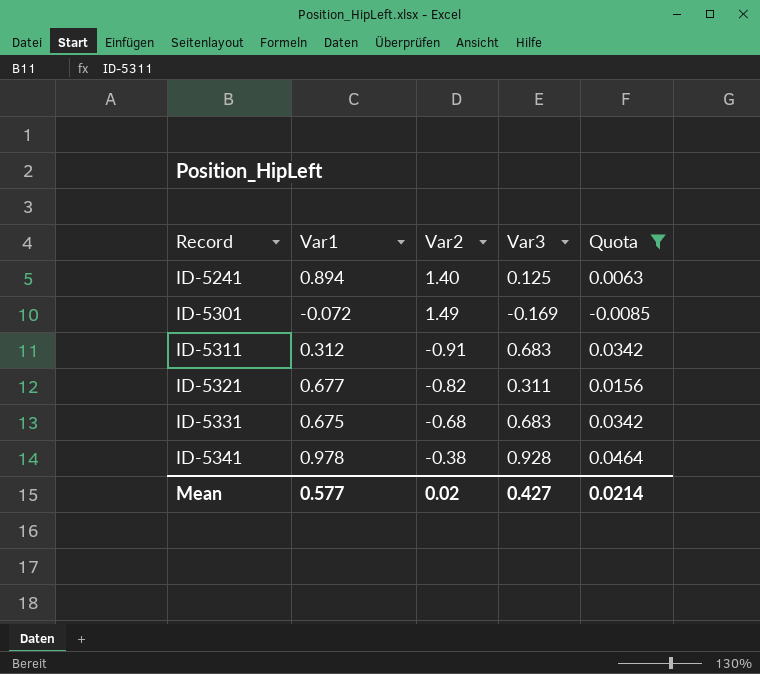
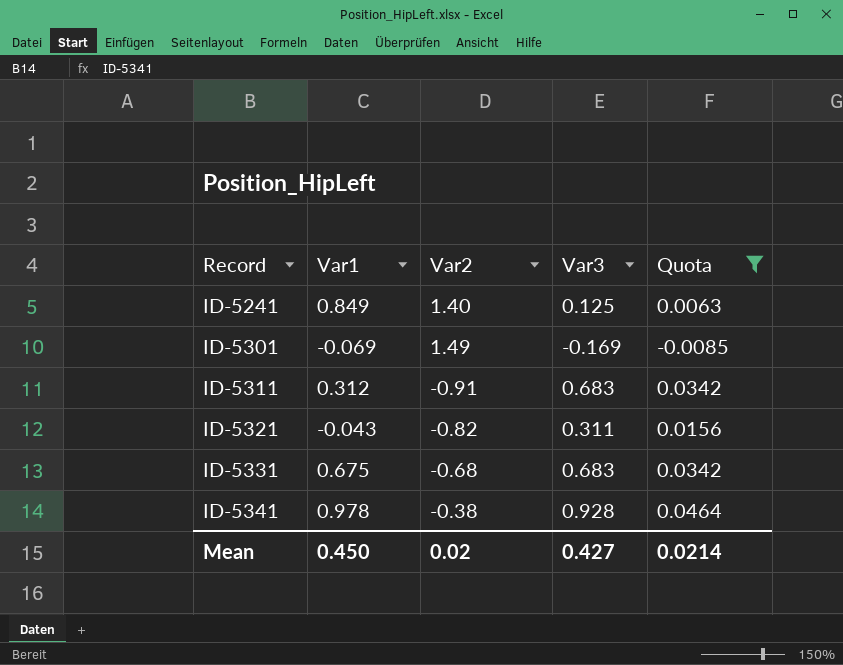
ID-5241 | Var1: 0.894 -> 0.849
ID-5301 | Var1: -0.072 -> -0.069
ID-5321 | Var1: 0.677 -> -0.043
Mean | Var1: 0.577 -> 0.450

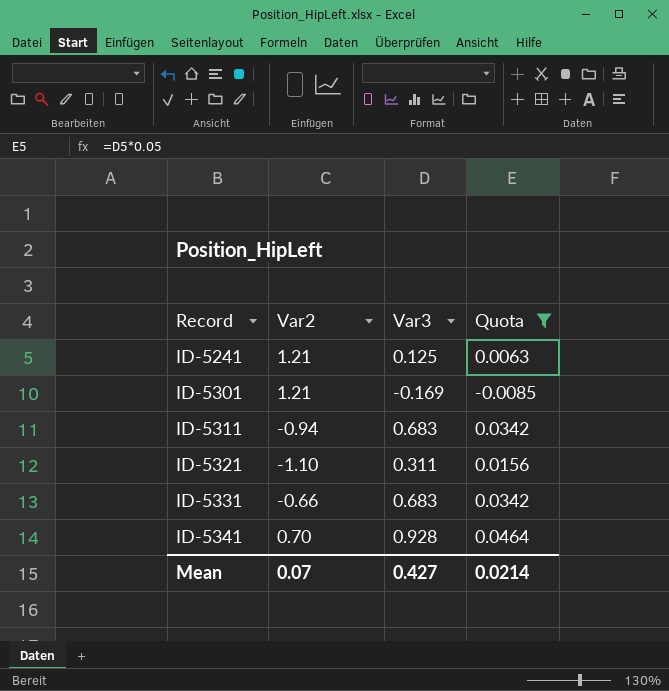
column Var1 | position: 2 -> none
ID-5241 | Var2: 1.40 -> 1.21
ID-5301 | Var2: 1.49 -> 1.21
ID-5311 | Var2: -0.91 -> -0.94
ID-5321 | Var2: -0.82 -> -1.10
ID-5331 | Var2: -0.68 -> -0.66
ID-5341 | Var2: -0.38 -> 0.70
Mean | Var2: 0.02 -> 0.07

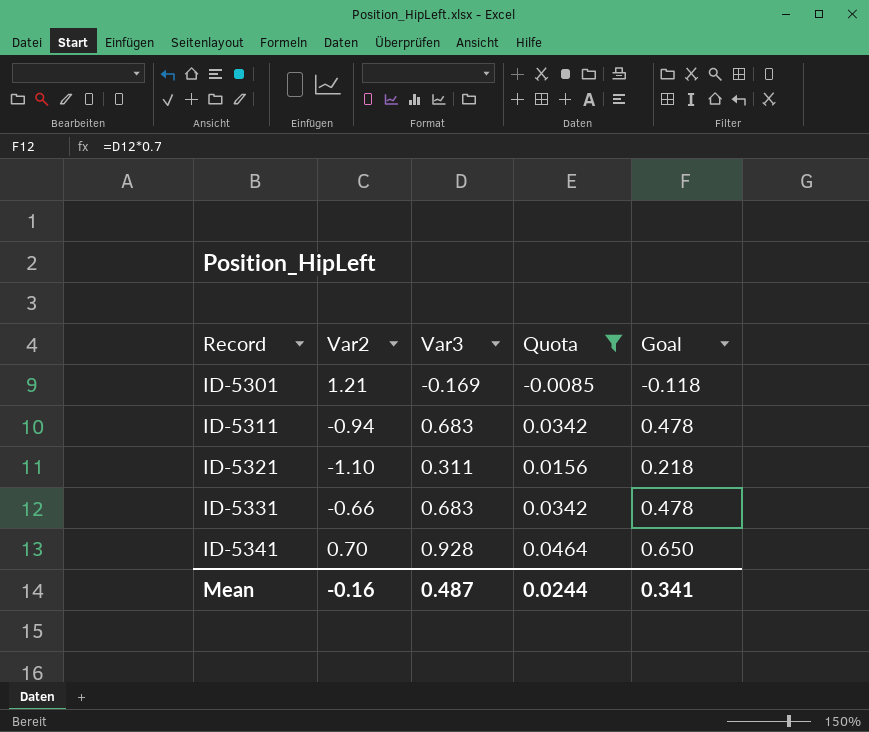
column Goal | formula: none -> [Var3] * 0.7
row ID-5241: 1.21 | 0.125 | 0.0063 -> none
Mean | Var2: 0.07 -> -0.16
Mean | Var3: 0.427 -> 0.487
Mean | Quota: 0.0214 -> 0.0244

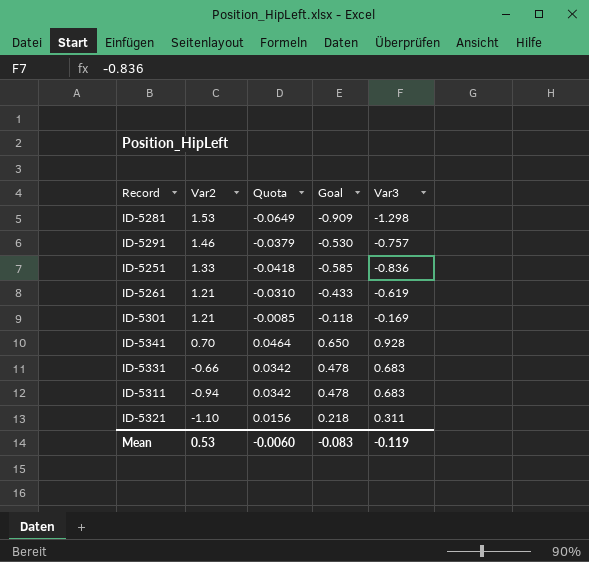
filter: Quota >= -0.0085 -> none
row order: Record ascending -> Var2 descending
column Var3 | position: 3 -> 5
Mean | Var2: -0.16 -> 0.53
Mean | Quota: 0.0244 -> -0.0060
Mean | Goal: 0.341 -> -0.083
Mean | Var3: 0.487 -> -0.119

